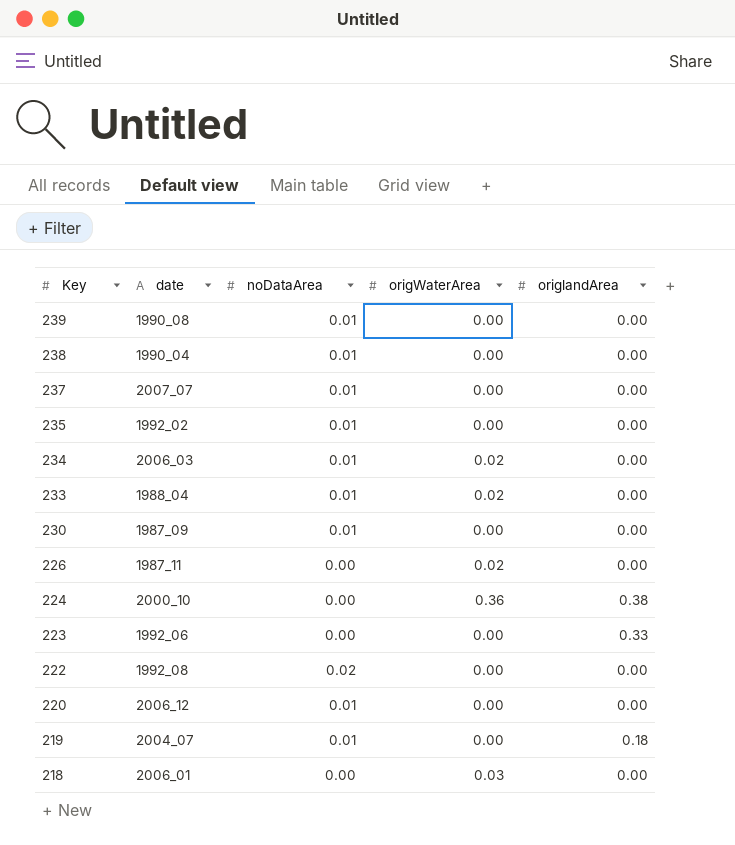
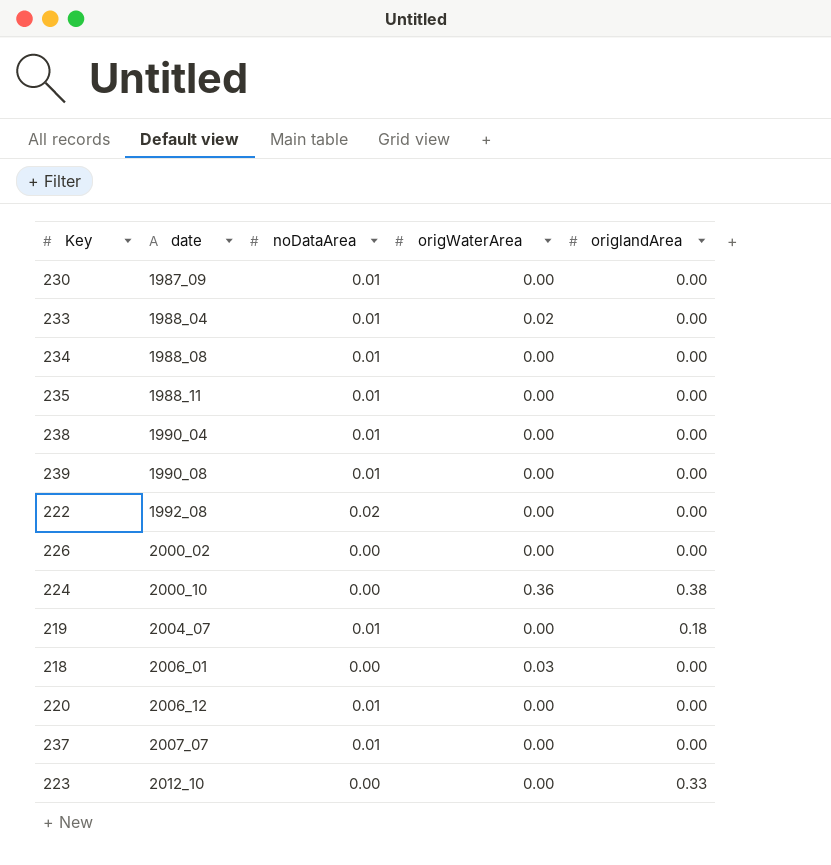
row order: Key descending -> date ascending
234 | date: 2006_03 -> 1988_08
234 | origWaterArea: 0.02 -> 0.00
235 | date: 1992_02 -> 1988_11
226 | date: 1987_11 -> 2000_02
226 | origWaterArea: 0.02 -> 0.00
223 | date: 1992_06 -> 2012_10

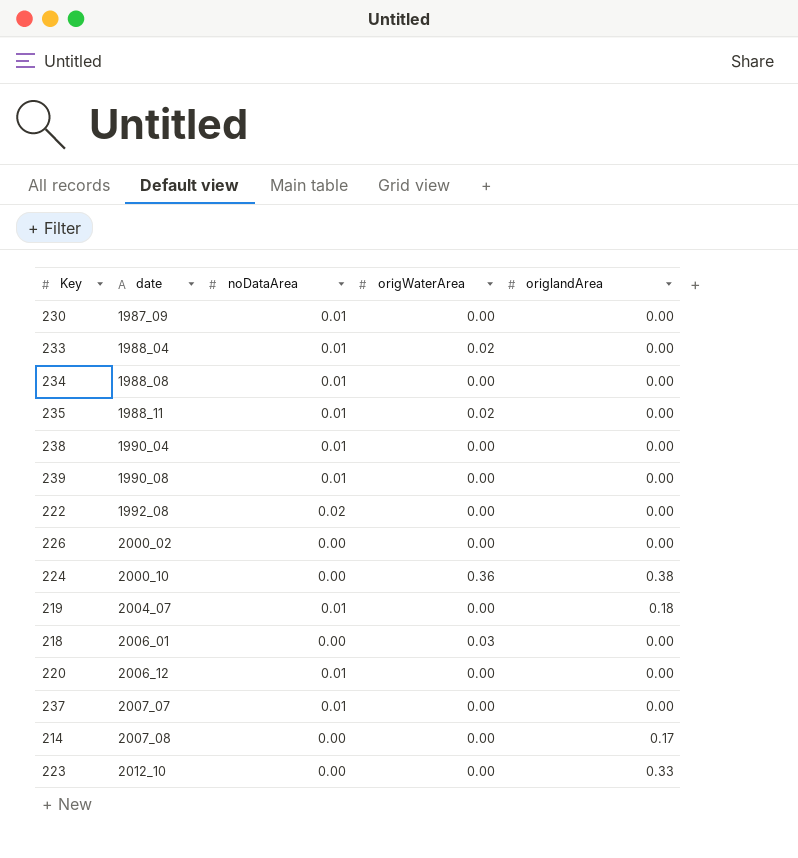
235 | origWaterArea: 0.00 -> 0.02
row 214: none -> 2007_08 | 0.00 | 0.00 | 0.17

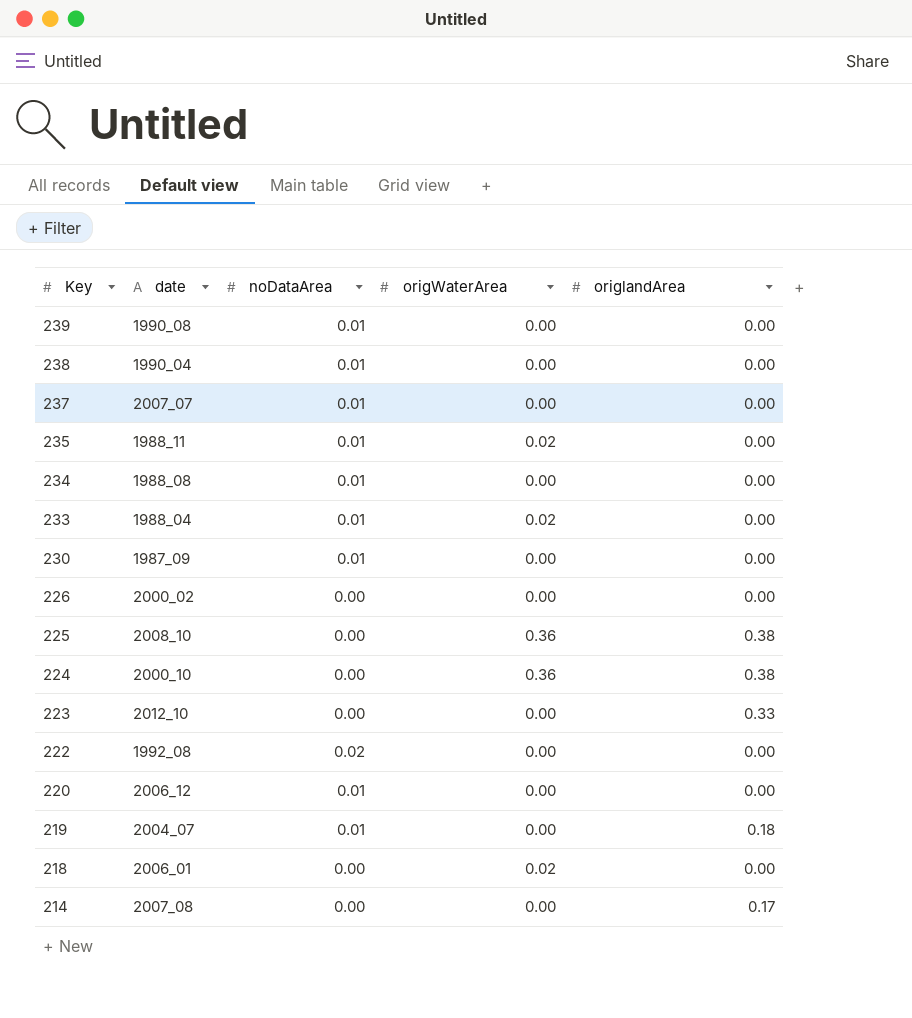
row order: date ascending -> Key descending
row 225: none -> 2008_10 | 0.00 | 0.36 | 0.38
218 | origWaterArea: 0.03 -> 0.02

